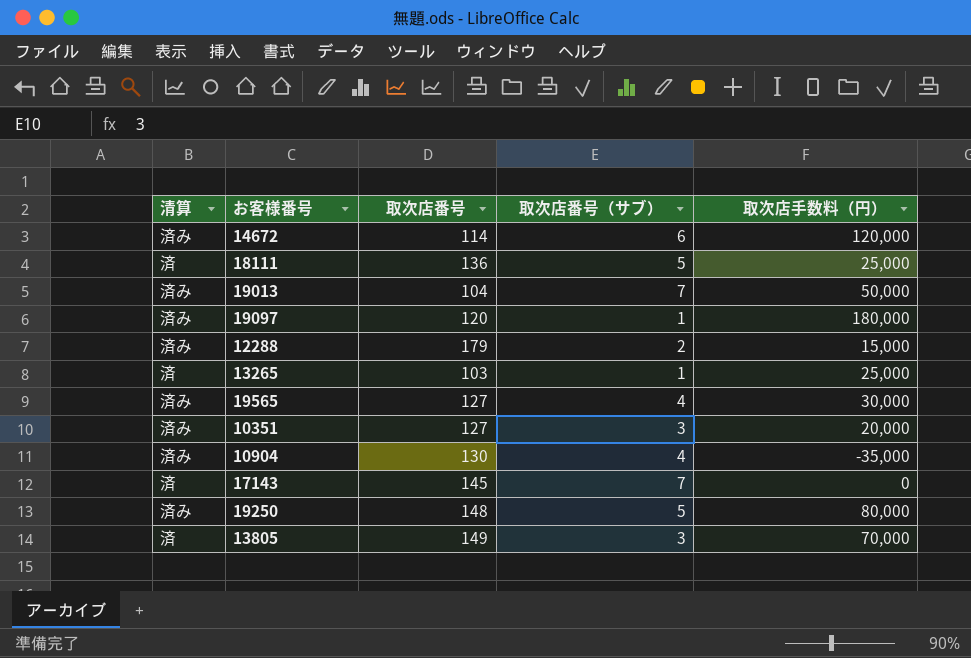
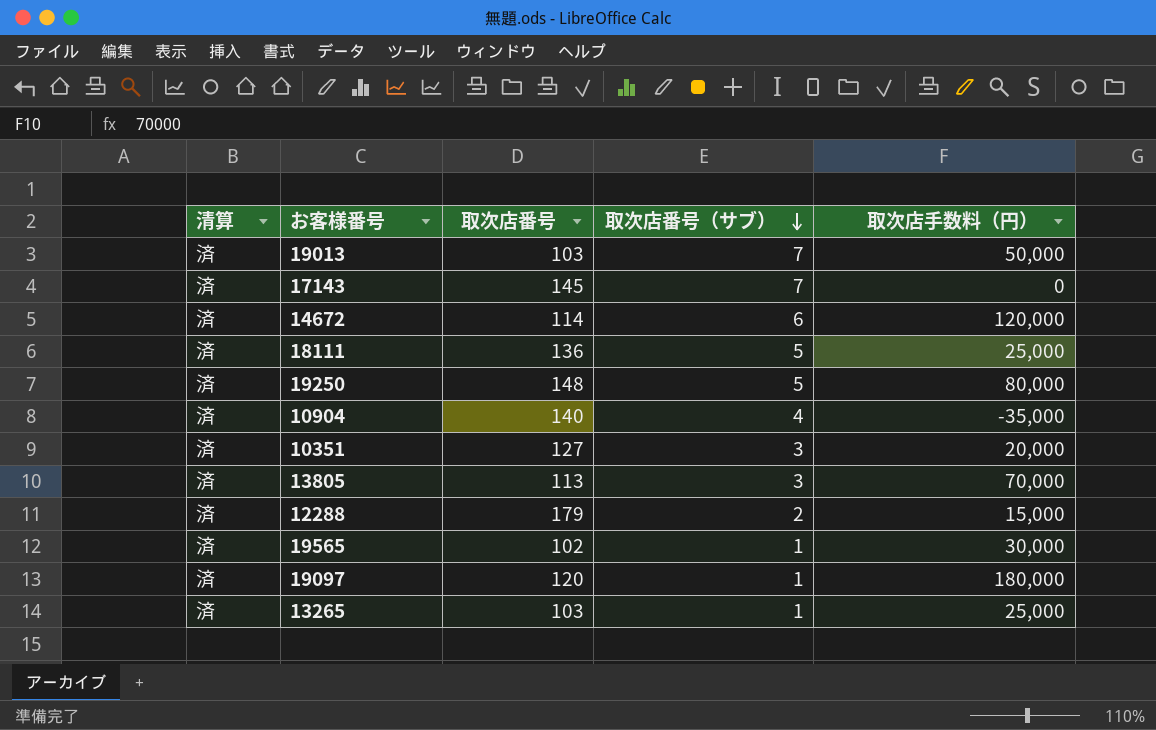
row order: none -> 取次店番号（サブ） descending
19013 | 清算: 済み -> 済
19013 | 取次店番号: 104 -> 103
14672 | 清算: 済み -> 済
19250 | 清算: 済み -> 済
10904 | 清算: 済み -> 済
10904 | 取次店番号: 130 -> 140
10351 | 清算: 済み -> 済
13805 | 取次店番号: 149 -> 113
12288 | 清算: 済み -> 済
19565 | 清算: 済み -> 済
19565 | 取次店番号: 127 -> 102
19565 | 取次店番号（サブ）: 4 -> 1
19097 | 清算: 済み -> 済

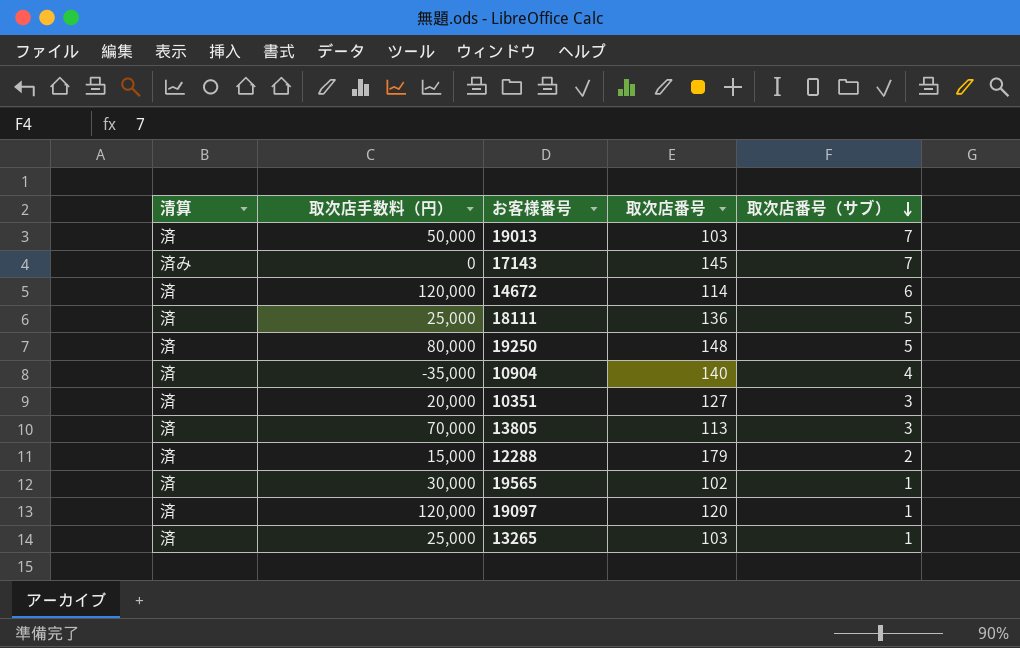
column 取次店手数料（円） | position: 5 -> 2
17143 | 清算: 済 -> 済み
19097 | 取次店手数料（円）: 180,000 -> 120,000

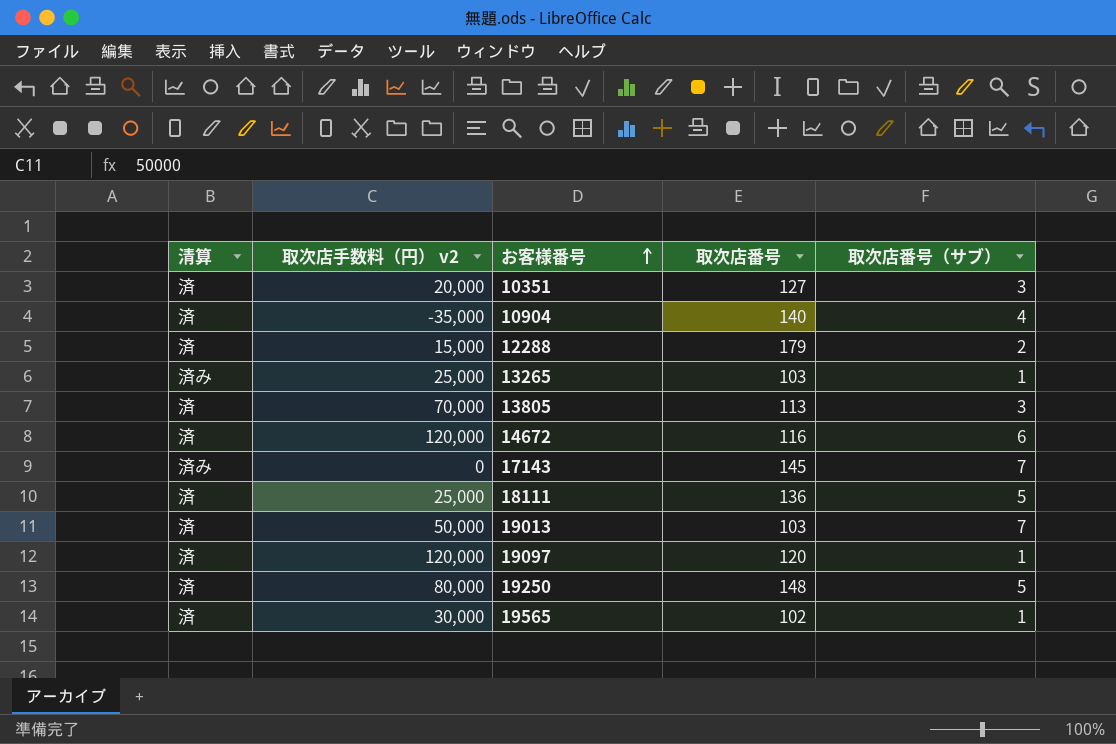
row order: 取次店番号（サブ） descending -> お客様番号 ascending
column name: 取次店手数料（円） -> 取次店手数料（円） v2
13265 | 清算: 済 -> 済み
14672 | 取次店番号: 114 -> 116

